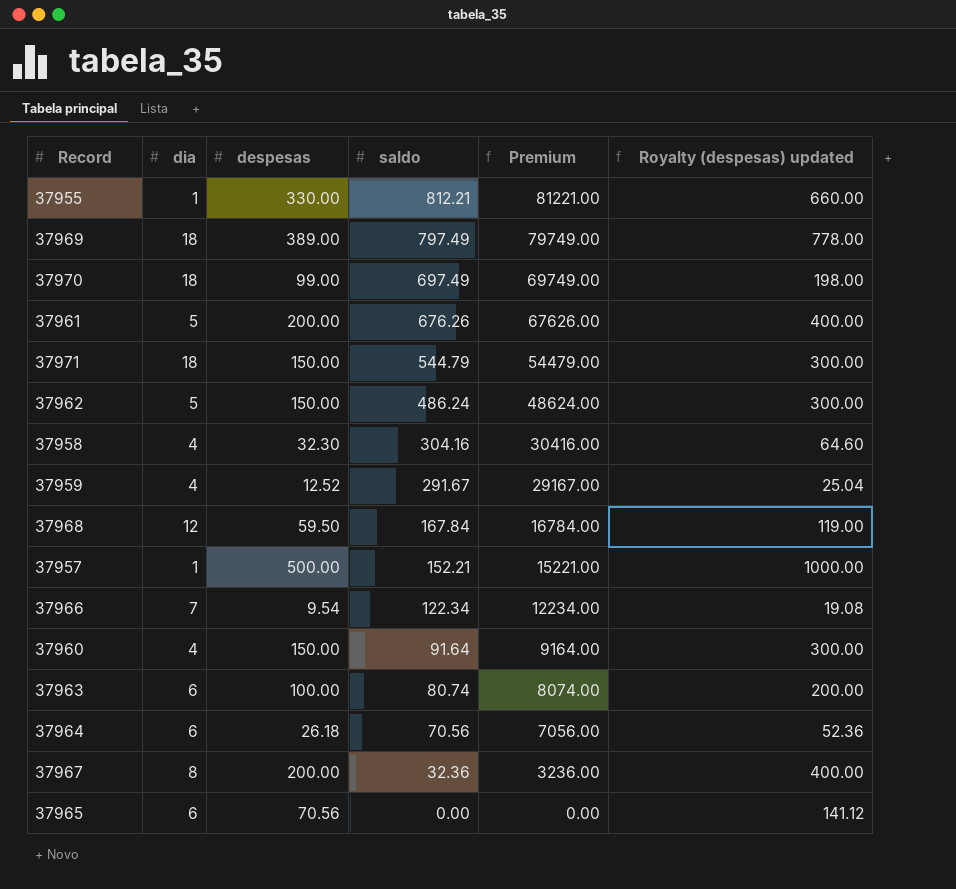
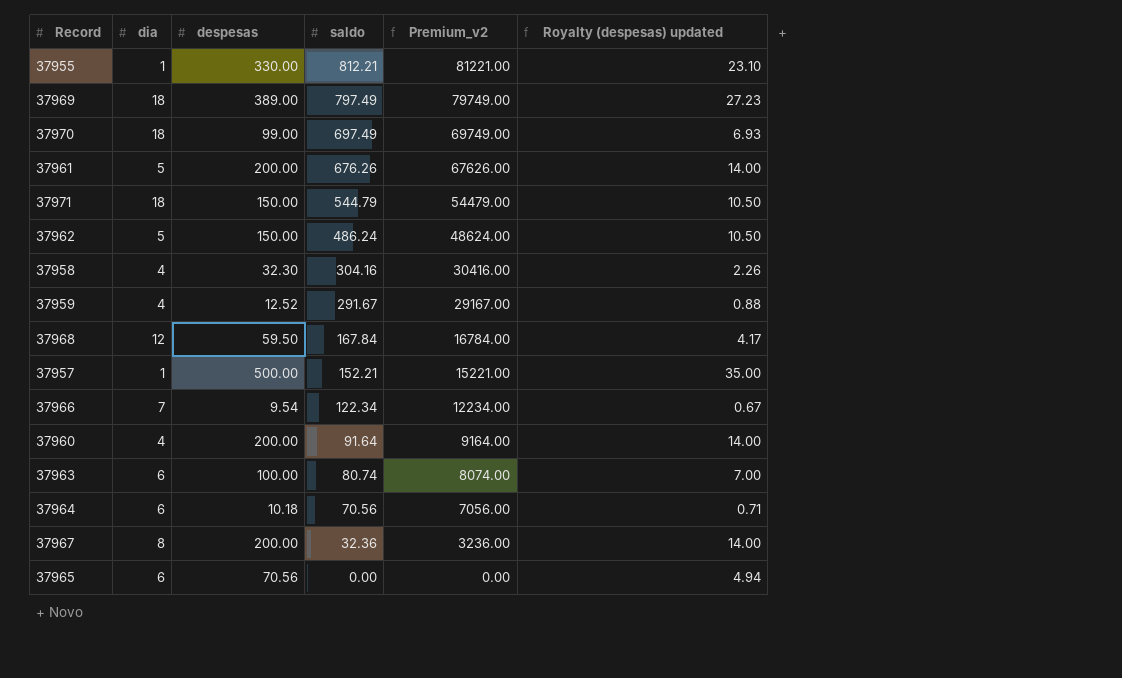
column name: Premium -> Premium_v2
column Royalty (despesas) updated | formula: [despesas] * 2 -> [despesas] * 0.07
37960 | despesas: 150.00 -> 200.00
37964 | despesas: 26.18 -> 10.18

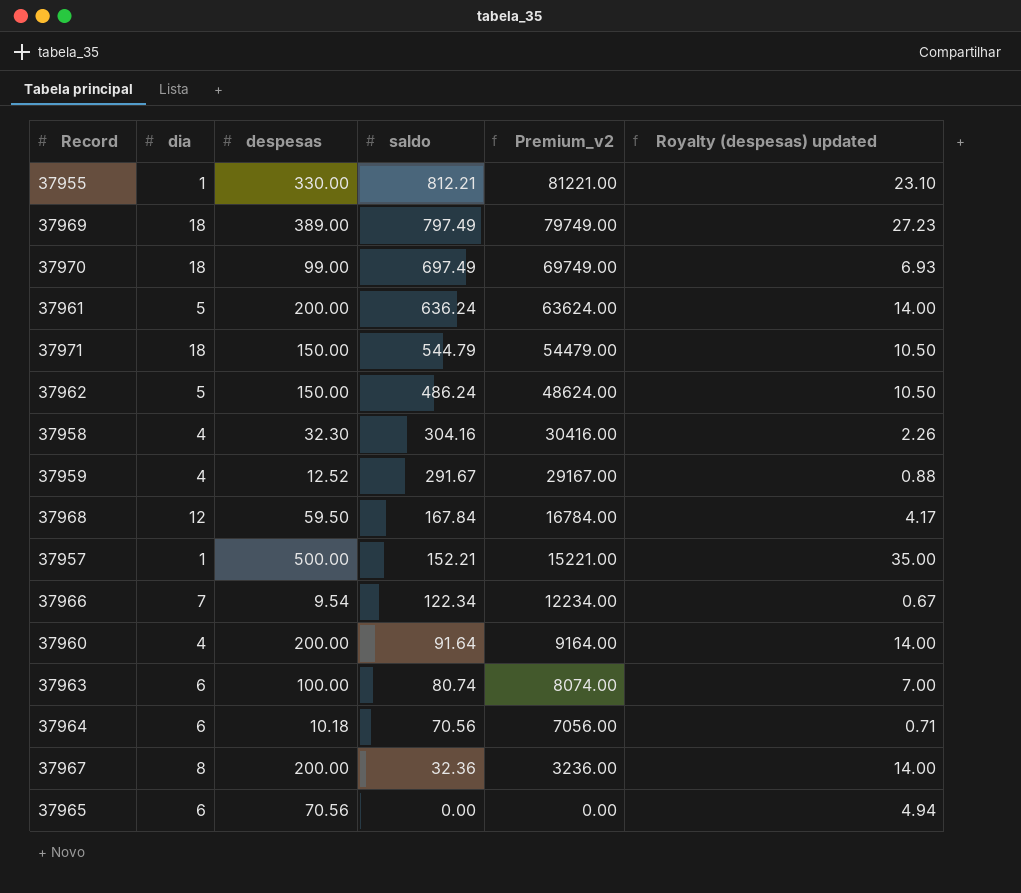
37961 | saldo: 676.26 -> 636.24
37961 | Premium_v2: 67626.00 -> 63624.00

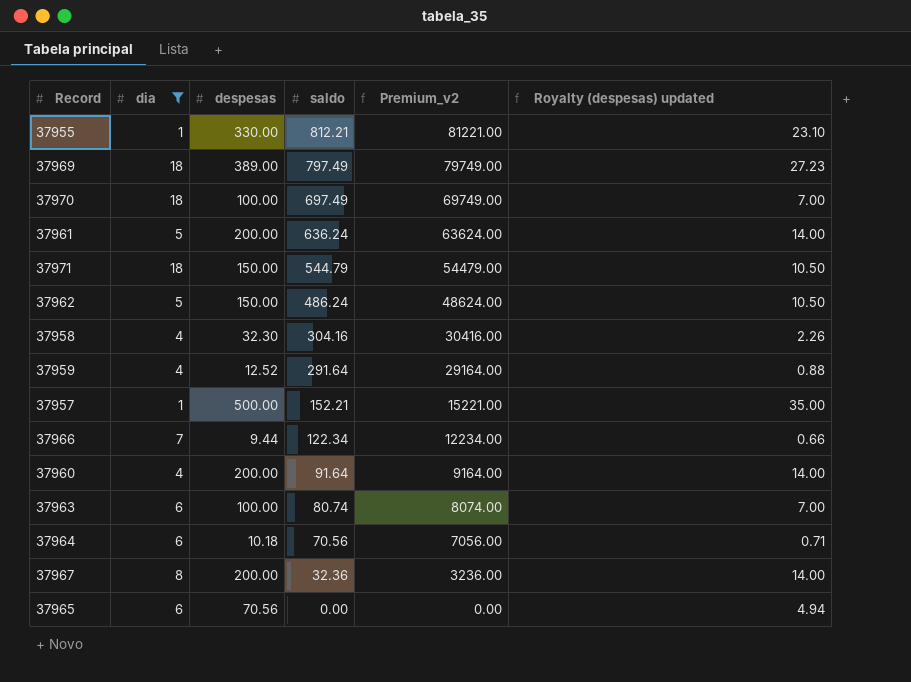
filter: none -> dia != 12
37970 | despesas: 99.00 -> 100.00
37970 | Royalty (despesas) updated: 6.93 -> 7.00
37959 | saldo: 291.67 -> 291.64
37959 | Premium_v2: 29167.00 -> 29164.00
37966 | despesas: 9.54 -> 9.44
37966 | Royalty (despesas) updated: 0.67 -> 0.66

